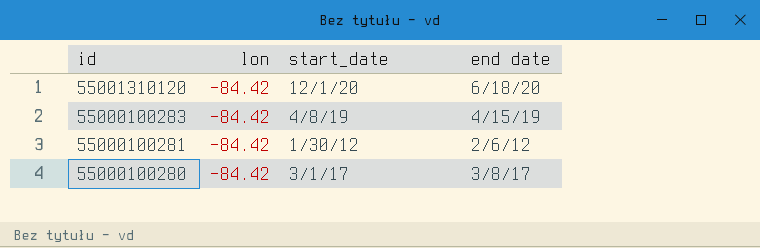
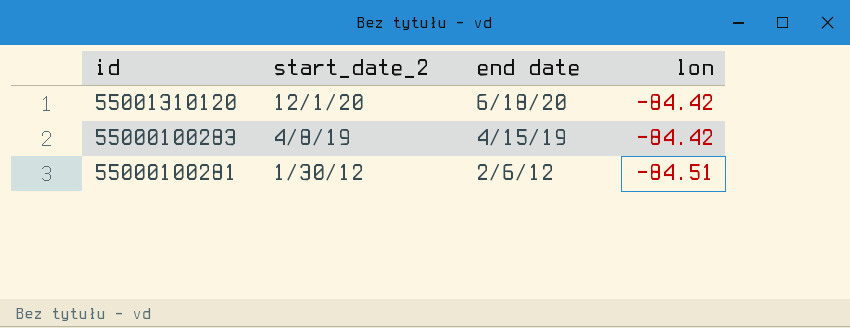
column name: start_date -> start_date_2
column lon | position: 2 -> 4
row 55000100280: -84.42 | 3/1/17 | 3/8/17 -> none
55000100281 | lon: -84.42 -> -84.51

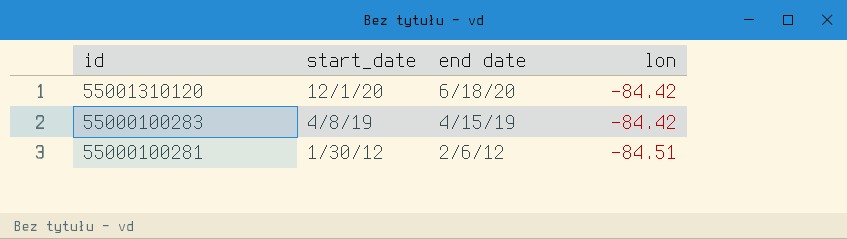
column name: start_date_2 -> start_date

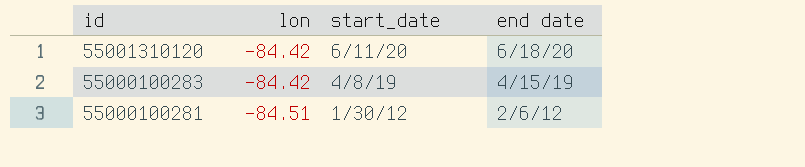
column lon | position: 4 -> 2
55001310120 | start_date: 12/1/20 -> 6/11/20

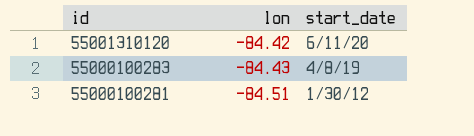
column end date | position: 4 -> none
55000100283 | lon: -84.42 -> -84.43

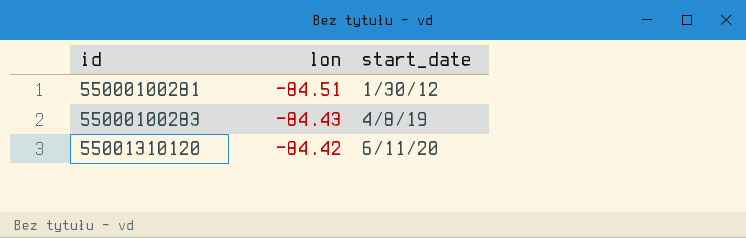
row order: id descending -> id ascending

